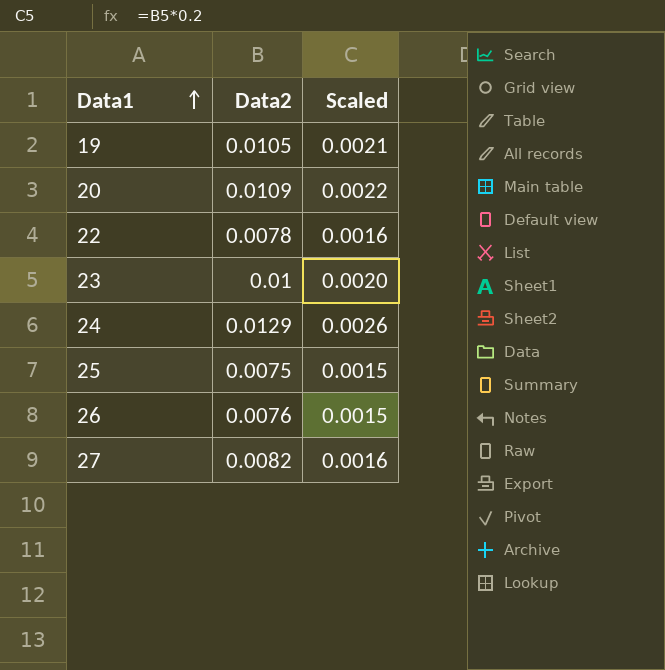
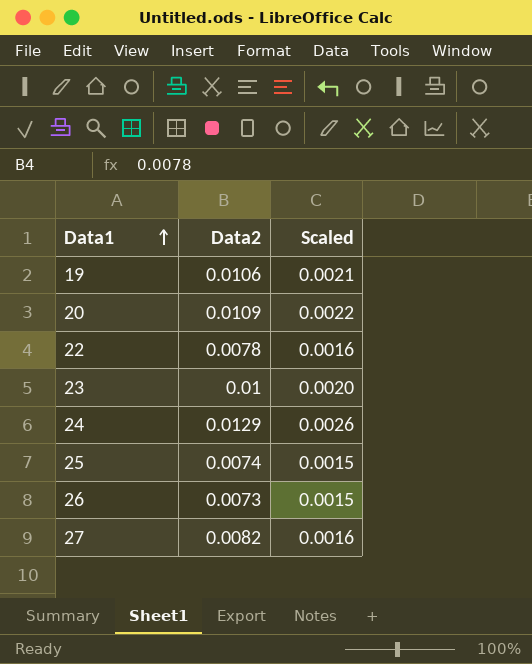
19 | Data2: 0.0105 -> 0.0106
25 | Data2: 0.0075 -> 0.0074
26 | Data2: 0.0076 -> 0.0073

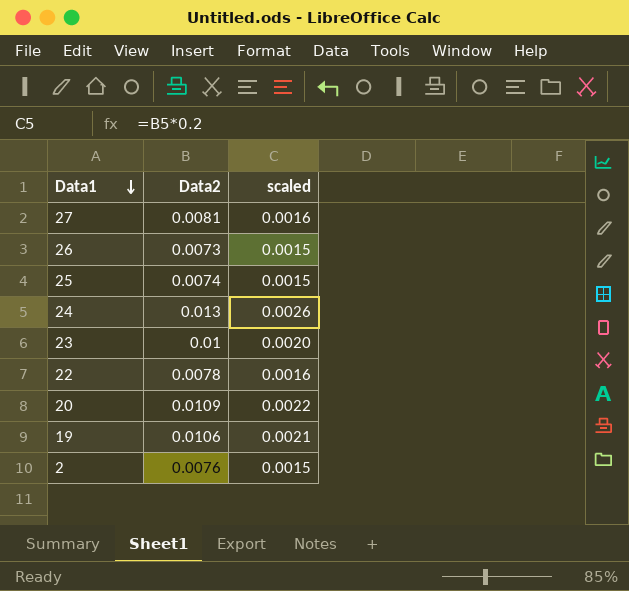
row order: Data1 ascending -> Data1 descending
column name: Scaled -> scaled
27 | Data2: 0.0082 -> 0.0081
24 | Data2: 0.0129 -> 0.013
row 2: none -> 0.0076 | 0.0015

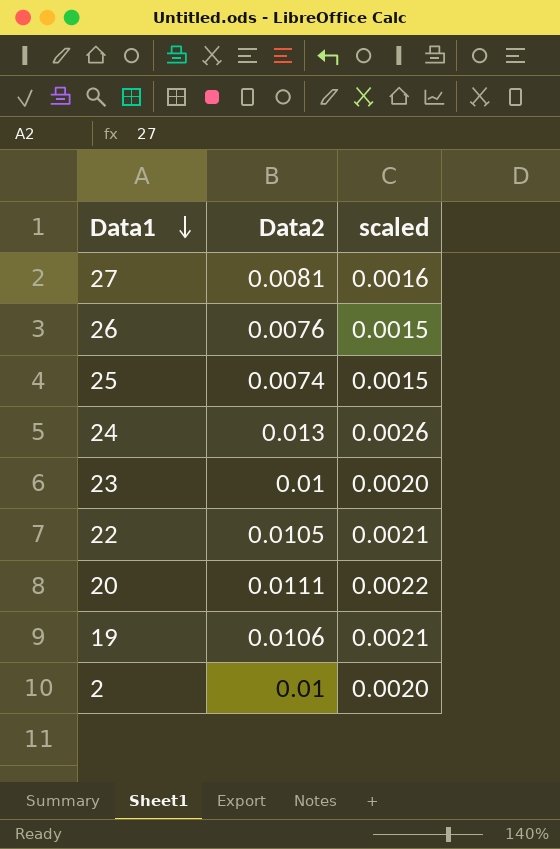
26 | Data2: 0.0073 -> 0.0076
22 | Data2: 0.0078 -> 0.0105
22 | scaled: 0.0016 -> 0.0021
20 | Data2: 0.0109 -> 0.0111
2 | Data2: 0.0076 -> 0.01
2 | scaled: 0.0015 -> 0.0020

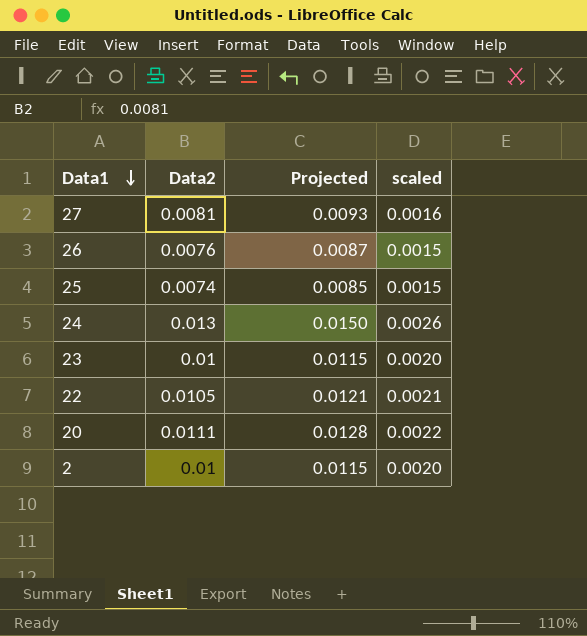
column Projected | formula: none -> [Data2] * 1.15
row 19: 0.0106 | 0.0021 -> none

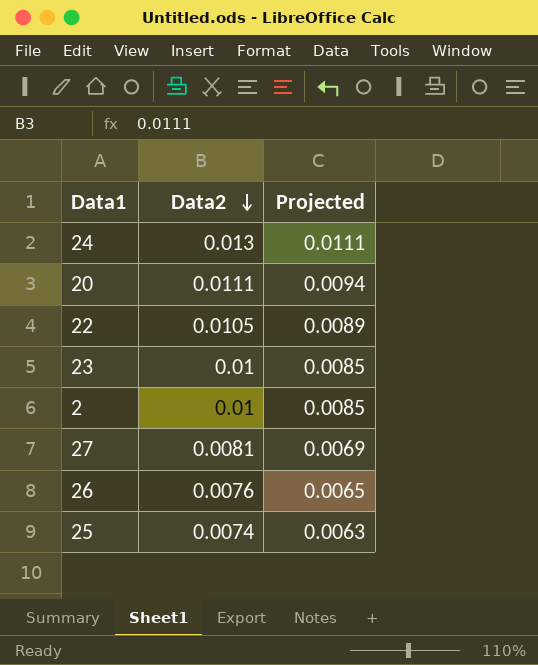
row order: Data1 descending -> Data2 descending
column scaled | formula: [Data2] * 0.2 -> none
column Projected | formula: [Data2] * 1.15 -> [Data2] * 0.85

